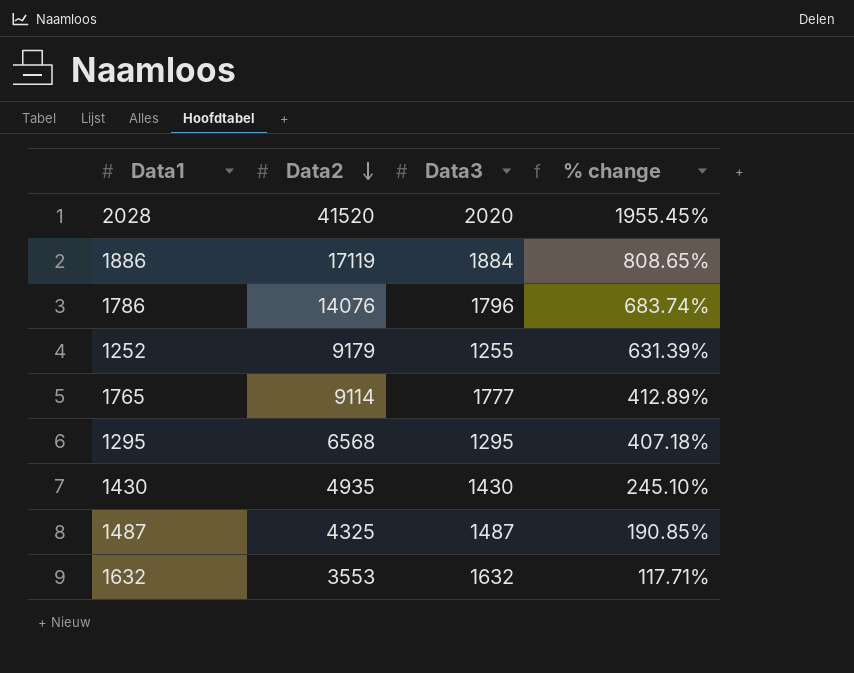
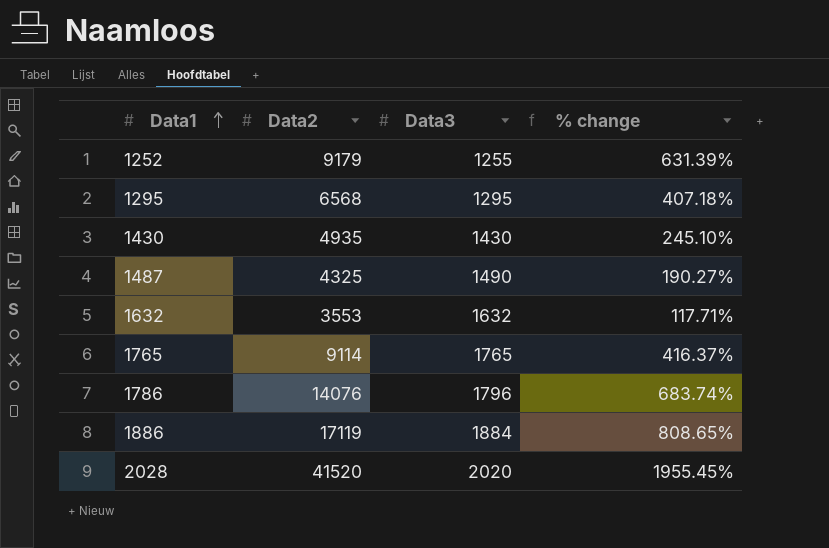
row order: Data2 descending -> Data1 ascending
1487 | Data3: 1487 -> 1490
1487 | % change: 190.85% -> 190.27%
1765 | Data3: 1777 -> 1765
1765 | % change: 412.89% -> 416.37%

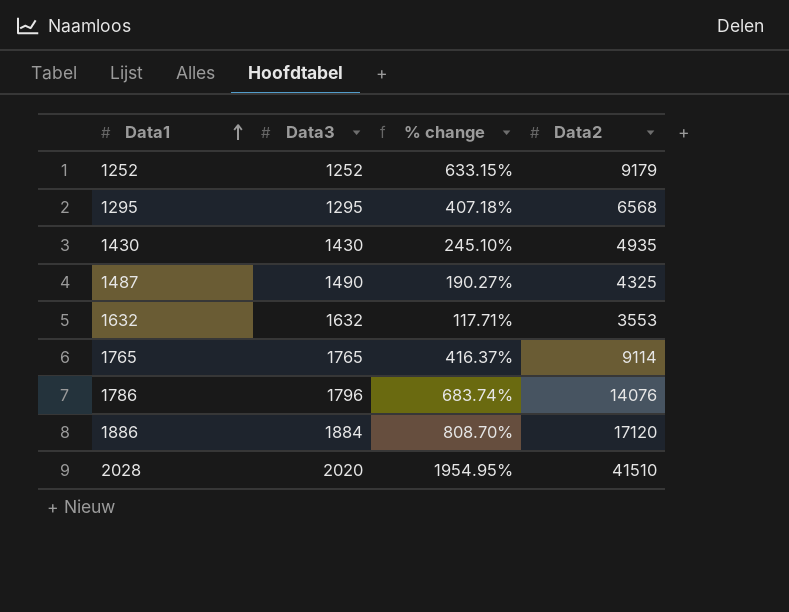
column Data2 | position: 2 -> 4
1252 | Data3: 1255 -> 1252
1252 | % change: 631.39% -> 633.15%
1886 | % change: 808.65% -> 808.70%
1886 | Data2: 17119 -> 17120
2028 | % change: 1955.45% -> 1954.95%
2028 | Data2: 41520 -> 41510

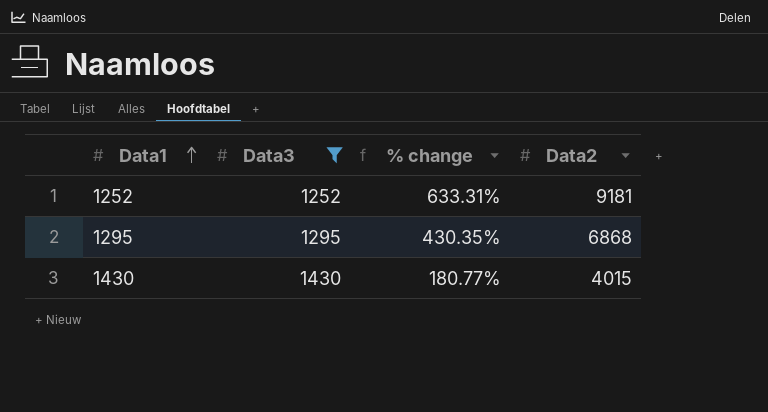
filter: none -> Data3 <= 1430
1252 | % change: 633.15% -> 633.31%
1252 | Data2: 9179 -> 9181
1295 | % change: 407.18% -> 430.35%
1295 | Data2: 6568 -> 6868
1430 | % change: 245.10% -> 180.77%
1430 | Data2: 4935 -> 4015

